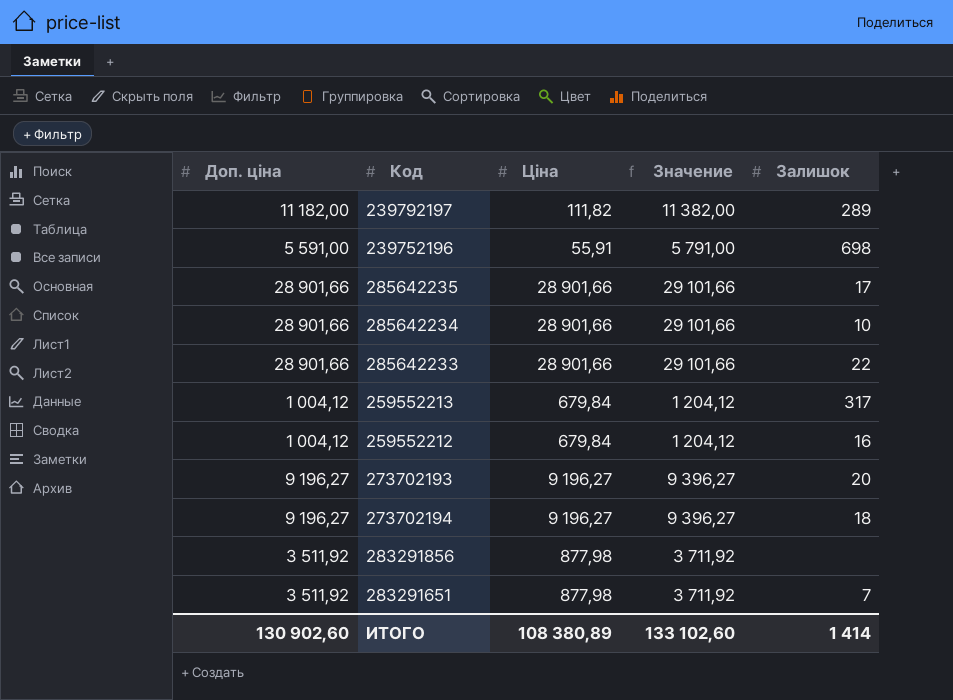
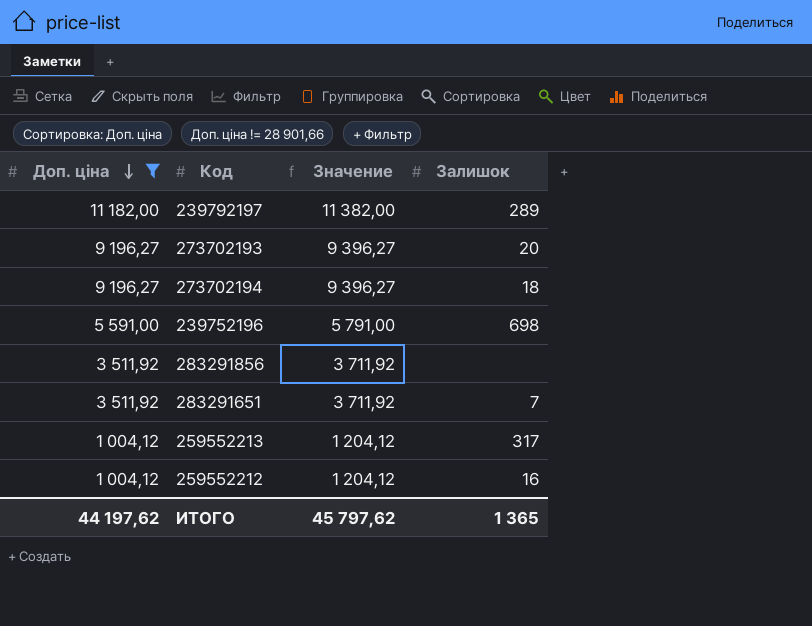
filter: none -> Доп. ціна != 28 901,66
row order: none -> Доп. ціна descending
column Ціна | position: 3 -> none
ИТОГО | Доп. ціна: 130 902,60 -> 44 197,62
ИТОГО | Значение: 133 102,60 -> 45 797,62
ИТОГО | Залишок: 1 414 -> 1 365

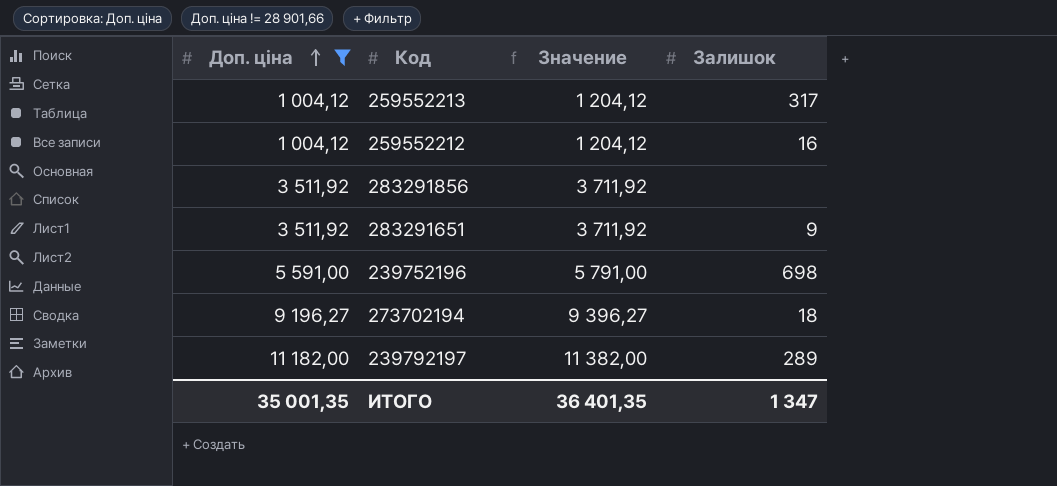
row order: Доп. ціна descending -> Доп. ціна ascending
row 273702193: 9 196,27 | 9 396,27 | 20 -> none
283291651 | Залишок: 7 -> 9
ИТОГО | Доп. ціна: 44 197,62 -> 35 001,35
ИТОГО | Значение: 45 797,62 -> 36 401,35
ИТОГО | Залишок: 1 365 -> 1 347

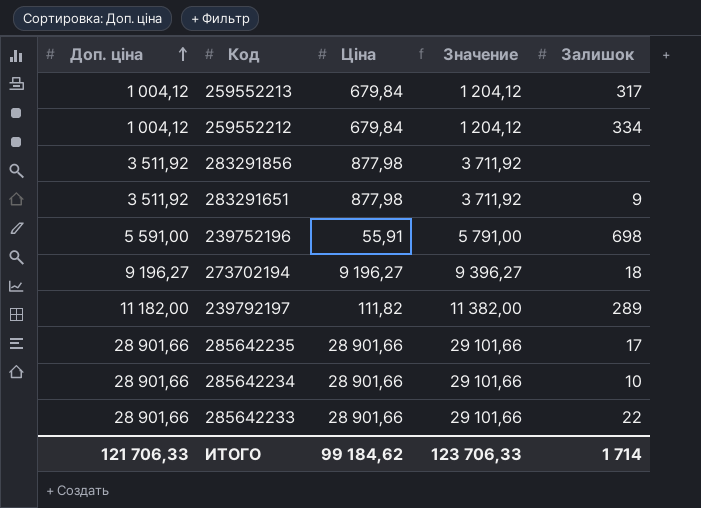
filter: Доп. ціна != 28 901,66 -> none
column Ціна | position: none -> 3
259552212 | Залишок: 16 -> 334
ИТОГО | Доп. ціна: 35 001,35 -> 121 706,33
ИТОГО | Значение: 36 401,35 -> 123 706,33
ИТОГО | Залишок: 1 347 -> 1 714

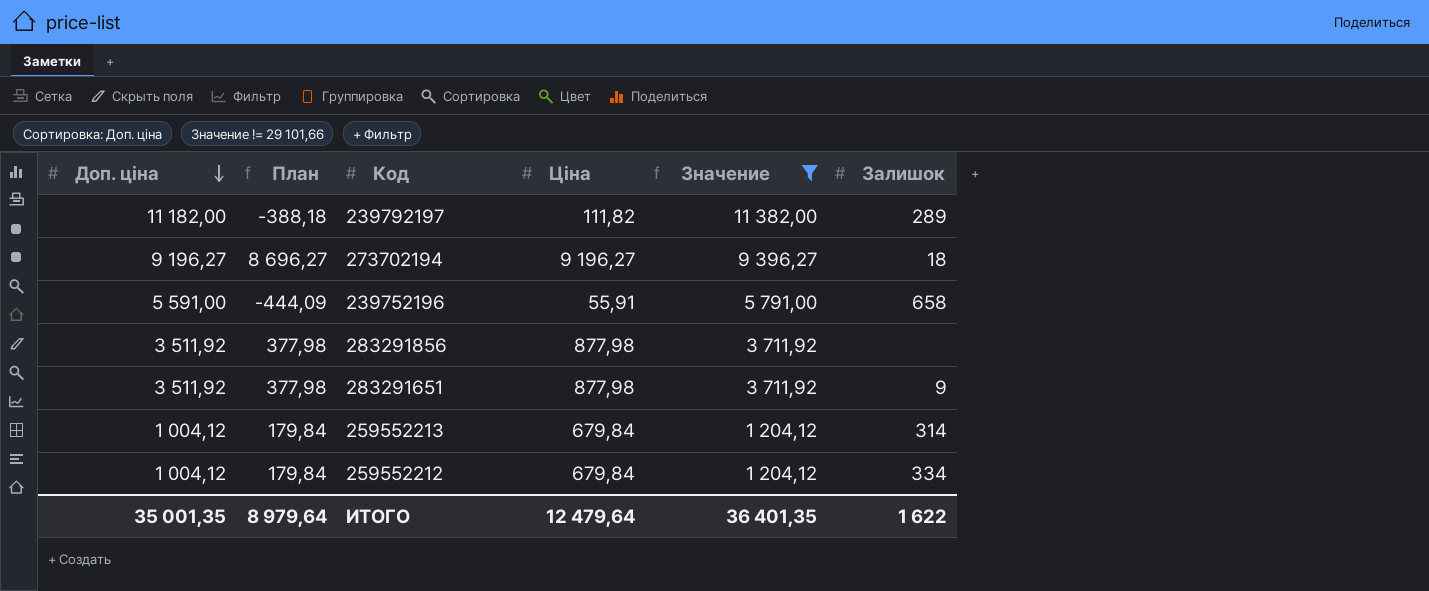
filter: none -> Значение != 29 101,66
row order: Доп. ціна ascending -> Доп. ціна descending
column План | formula: none -> [Ціна] - 500
239752196 | Залишок: 698 -> 658
259552213 | Залишок: 317 -> 314
ИТОГО | Доп. ціна: 121 706,33 -> 35 001,35
ИТОГО | Ціна: 99 184,62 -> 12 479,64
ИТОГО | Значение: 123 706,33 -> 36 401,35
ИТОГО | Залишок: 1 714 -> 1 622

